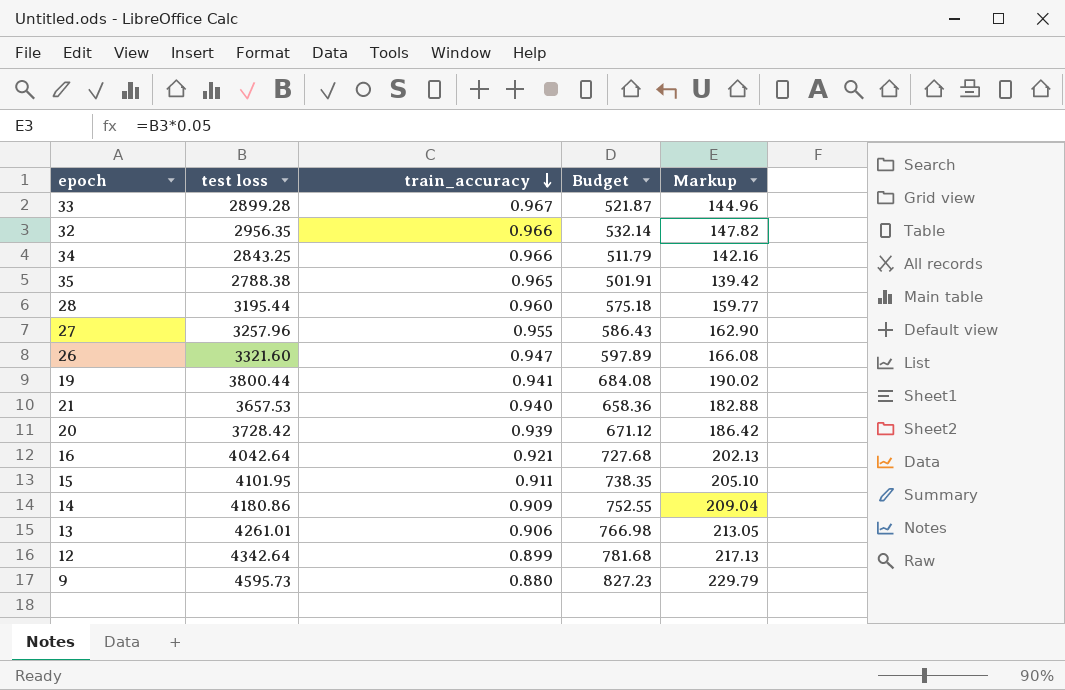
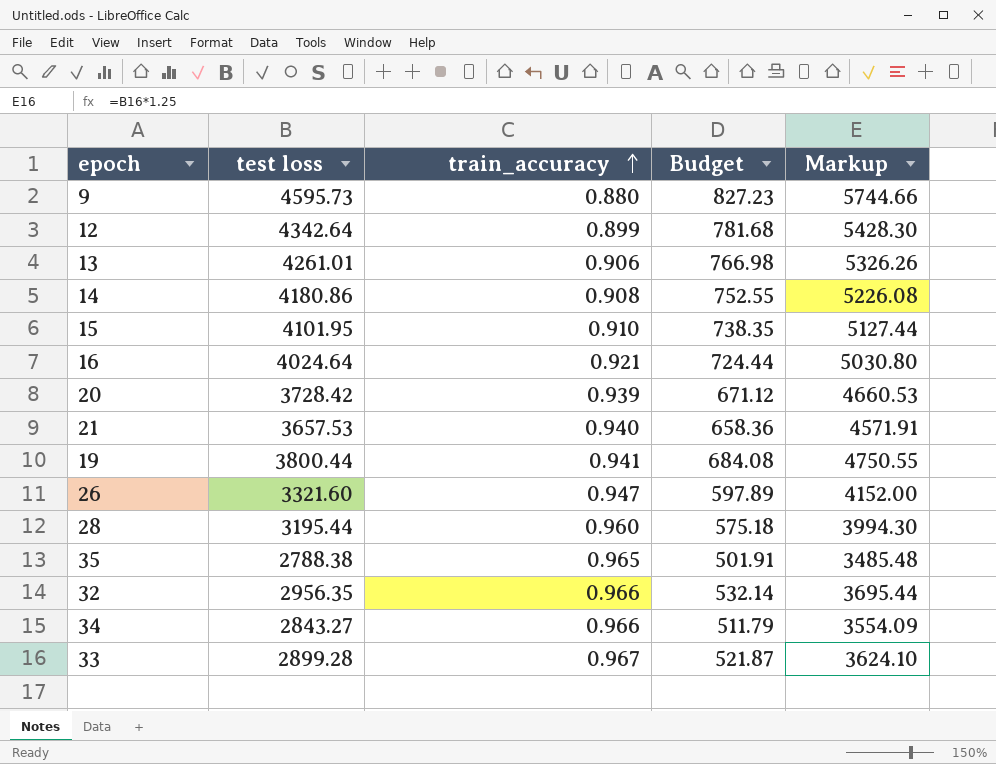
row order: train_accuracy descending -> train_accuracy ascending
column Markup | formula: [test loss] * 0.05 -> [test loss] * 1.25
row 27: 3257.96 | 0.955 | 586.43 | 162.90 -> none
14 | train_accuracy: 0.909 -> 0.908
15 | train_accuracy: 0.911 -> 0.910
16 | test loss: 4042.64 -> 4024.64
16 | Budget: 727.68 -> 724.44
34 | test loss: 2843.25 -> 2843.27

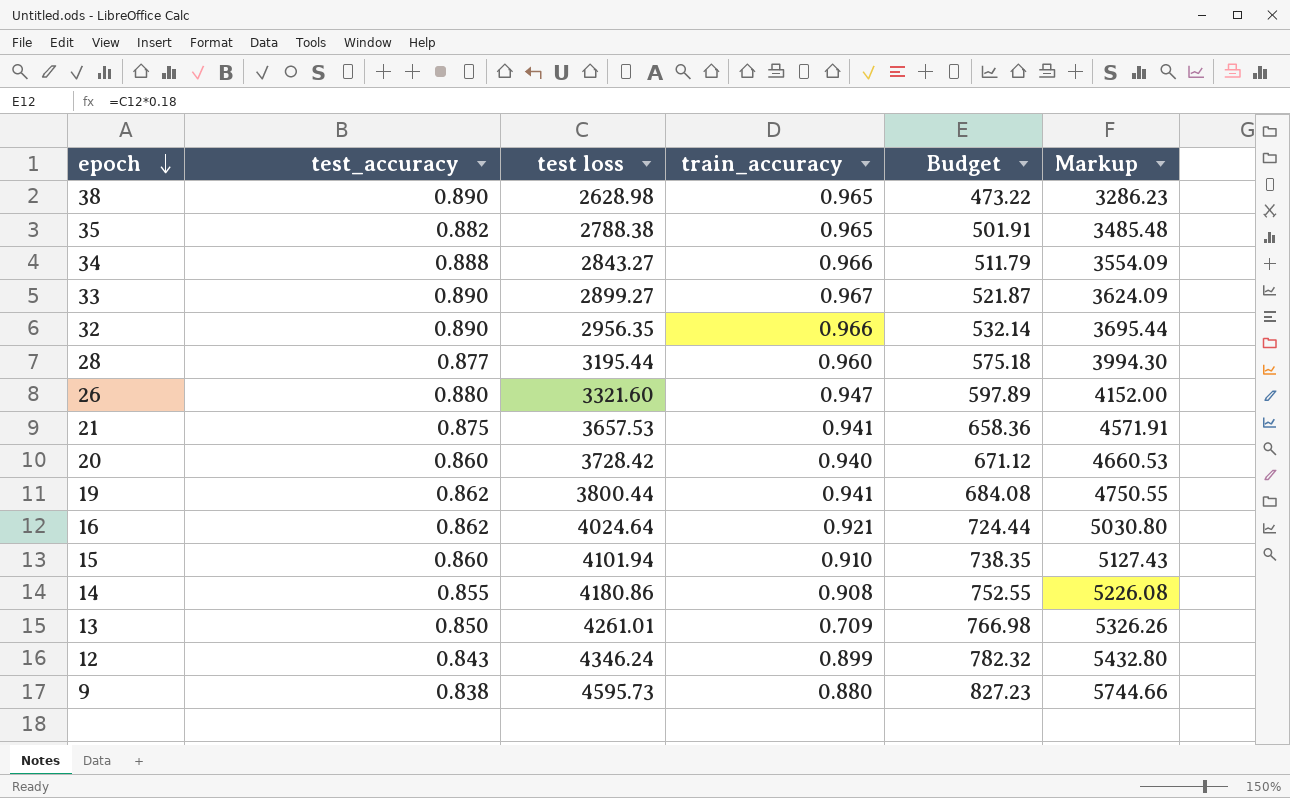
row order: train_accuracy ascending -> epoch descending
column test_accuracy | position: none -> 2
row 38: none -> 0.890 | 2628.98 | 0.965 | 473.22 | 3286.23
33 | test loss: 2899.28 -> 2899.27
33 | Markup: 3624.10 -> 3624.09
21 | train_accuracy: 0.940 -> 0.941
20 | train_accuracy: 0.939 -> 0.940
15 | test loss: 4101.95 -> 4101.94
15 | Markup: 5127.44 -> 5127.43
13 | train_accuracy: 0.906 -> 0.709
12 | test loss: 4342.64 -> 4346.24
12 | Budget: 781.68 -> 782.32
12 | Markup: 5428.30 -> 5432.80

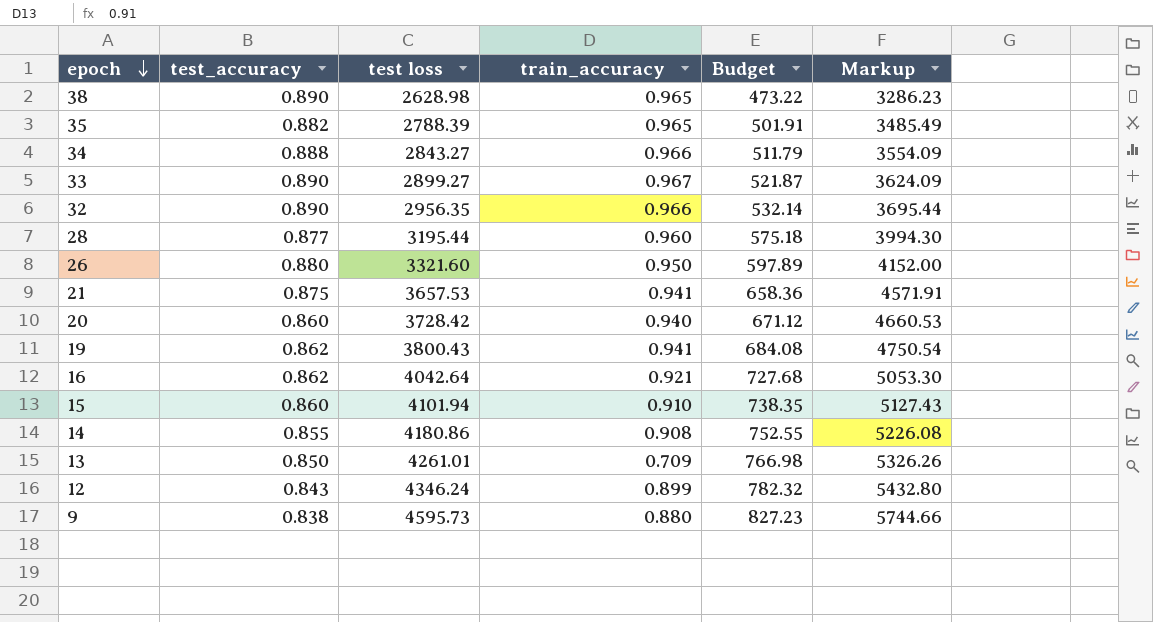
35 | test loss: 2788.38 -> 2788.39
35 | Markup: 3485.48 -> 3485.49
26 | train_accuracy: 0.947 -> 0.950
19 | test loss: 3800.44 -> 3800.43
19 | Markup: 4750.55 -> 4750.54
16 | test loss: 4024.64 -> 4042.64
16 | Budget: 724.44 -> 727.68
16 | Markup: 5030.80 -> 5053.30

